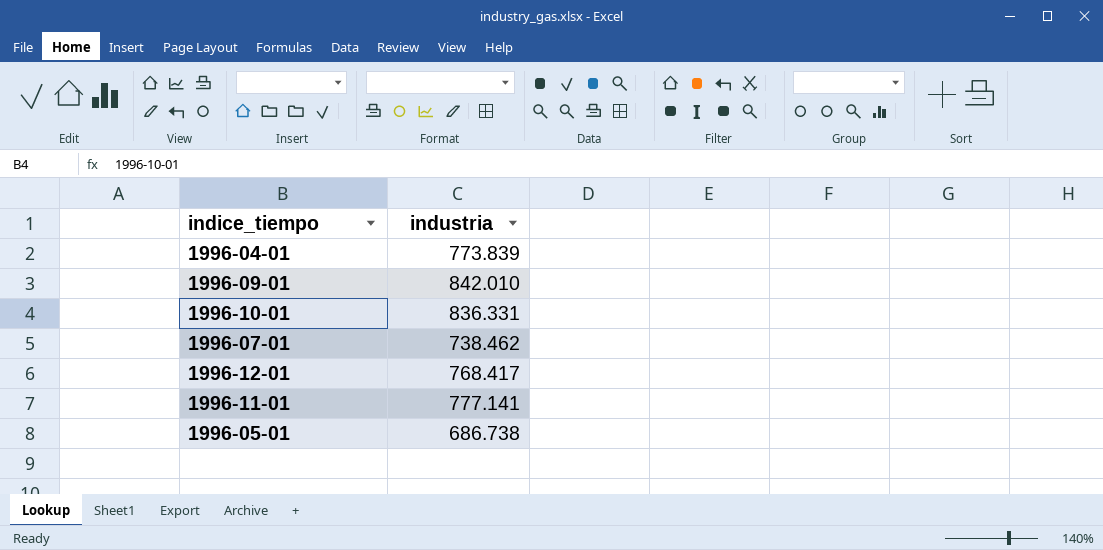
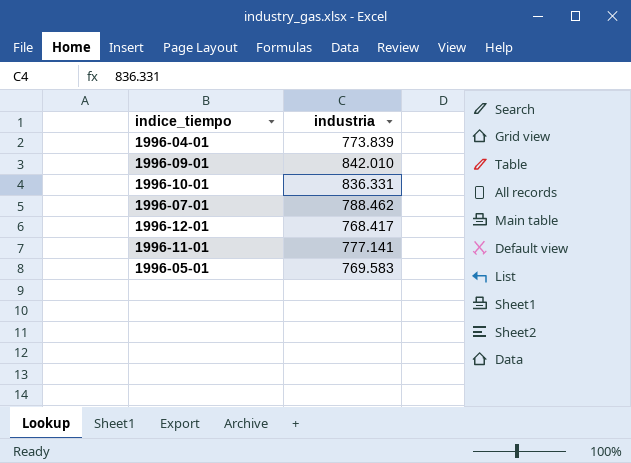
1996-07-01 | industria: 738.462 -> 788.462
1996-05-01 | industria: 686.738 -> 769.583

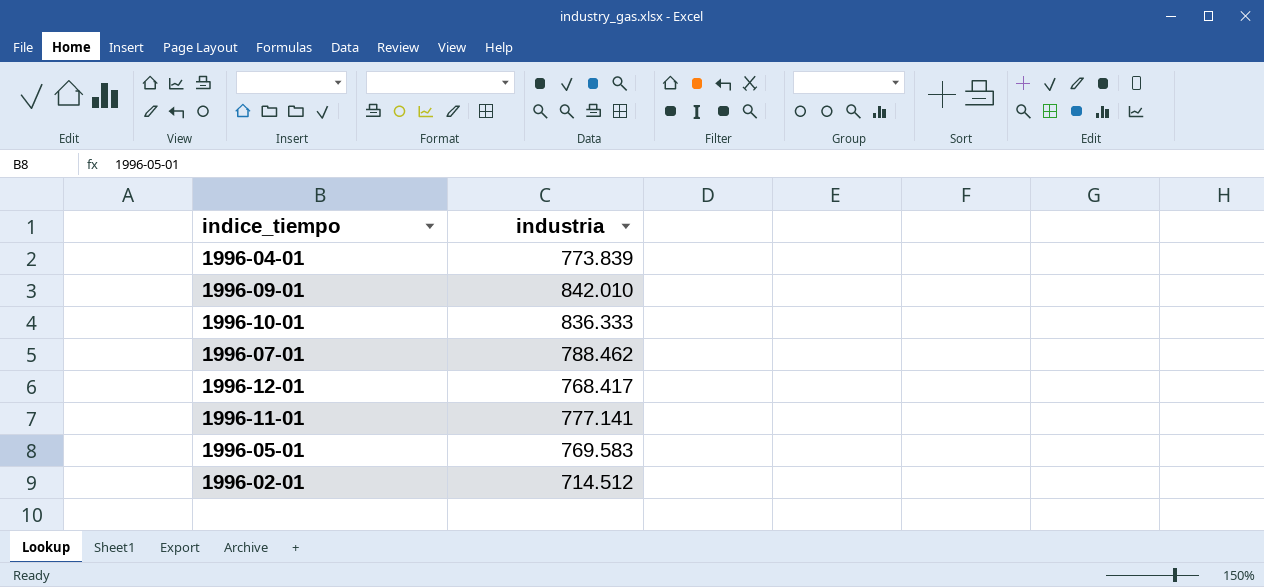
1996-10-01 | industria: 836.331 -> 836.333
row 1996-02-01: none -> 714.512

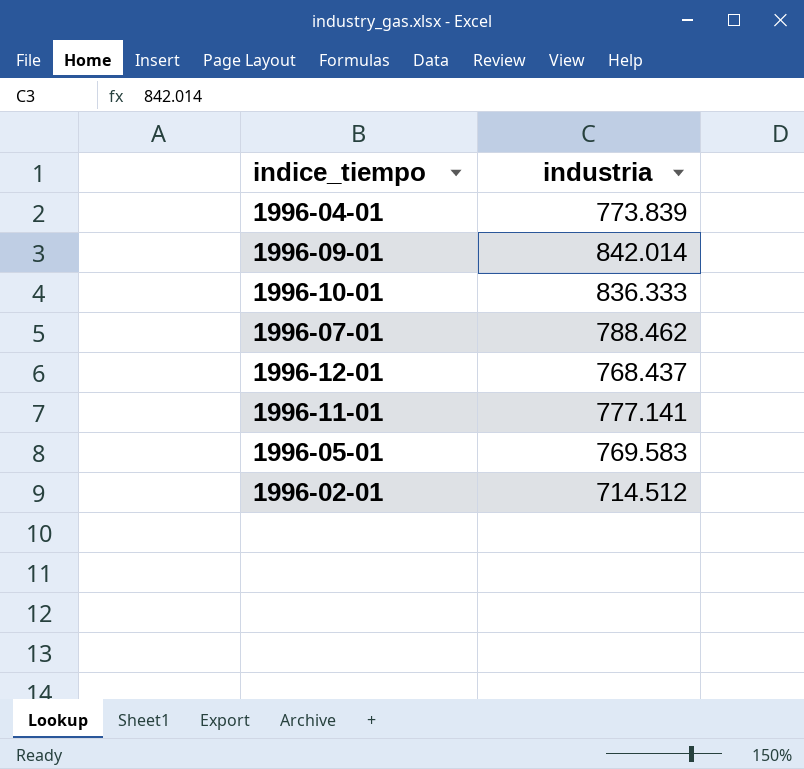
1996-09-01 | industria: 842.010 -> 842.014
1996-12-01 | industria: 768.417 -> 768.437

